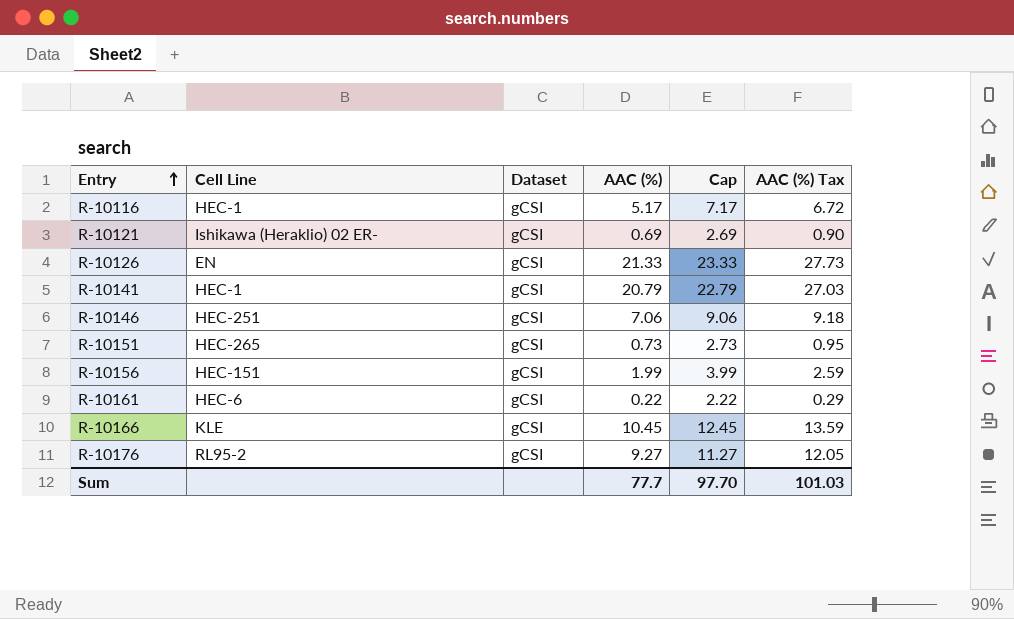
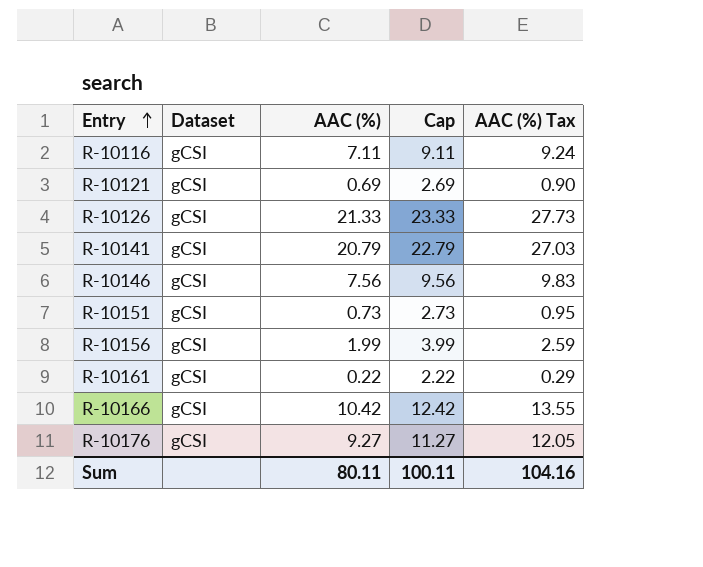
column Cell Line | position: 2 -> none
R-10116 | AAC (%): 5.17 -> 7.11
R-10116 | Cap: 7.17 -> 9.11
R-10116 | AAC (%) Tax: 6.72 -> 9.24
R-10146 | AAC (%): 7.06 -> 7.56
R-10146 | Cap: 9.06 -> 9.56
R-10146 | AAC (%) Tax: 9.18 -> 9.83
R-10166 | AAC (%): 10.45 -> 10.42
R-10166 | Cap: 12.45 -> 12.42
R-10166 | AAC (%) Tax: 13.59 -> 13.55
Sum | AAC (%): 77.7 -> 80.11
Sum | Cap: 97.70 -> 100.11
Sum | AAC (%) Tax: 101.03 -> 104.16

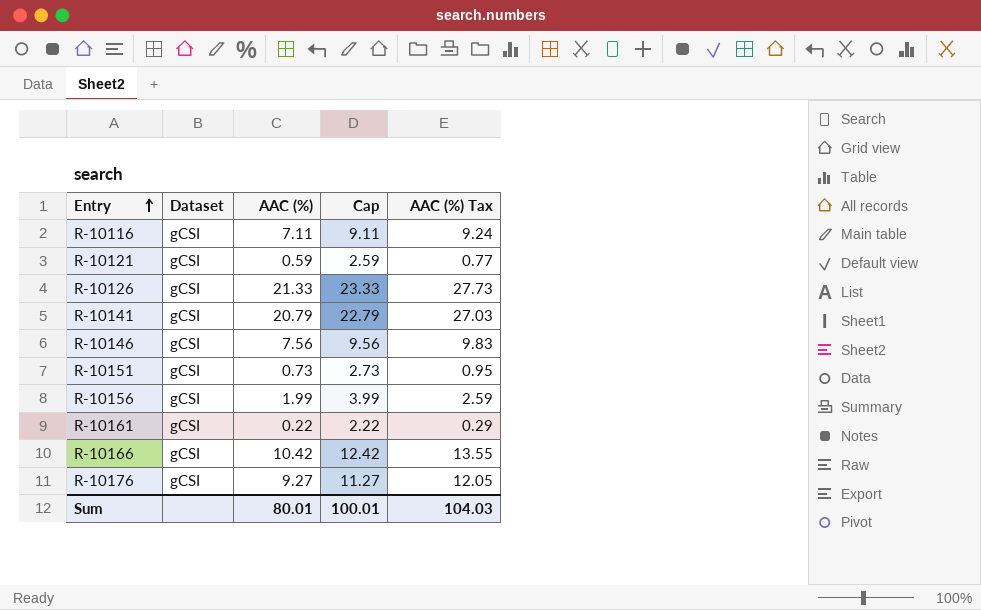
R-10121 | AAC (%): 0.69 -> 0.59
R-10121 | Cap: 2.69 -> 2.59
R-10121 | AAC (%) Tax: 0.90 -> 0.77
Sum | AAC (%): 80.11 -> 80.01
Sum | Cap: 100.11 -> 100.01
Sum | AAC (%) Tax: 104.16 -> 104.03

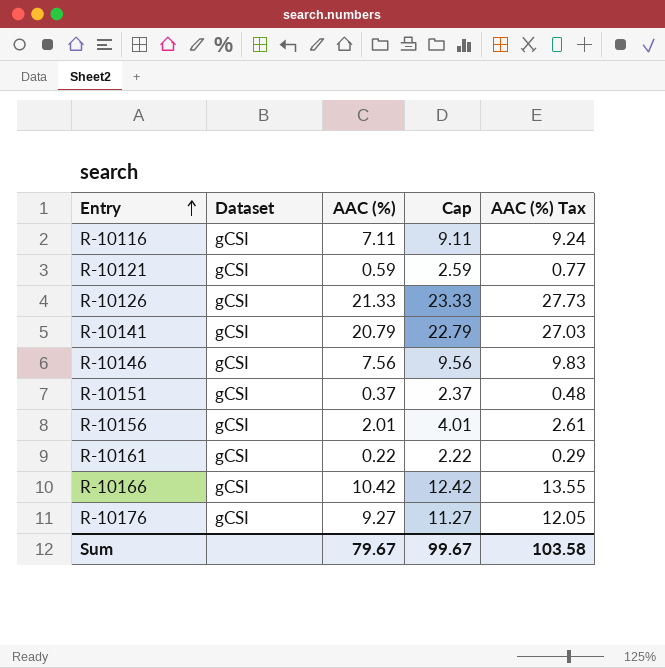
R-10151 | AAC (%): 0.73 -> 0.37
R-10151 | Cap: 2.73 -> 2.37
R-10151 | AAC (%) Tax: 0.95 -> 0.48
R-10156 | AAC (%): 1.99 -> 2.01
R-10156 | Cap: 3.99 -> 4.01
R-10156 | AAC (%) Tax: 2.59 -> 2.61
Sum | AAC (%): 80.01 -> 79.67
Sum | Cap: 100.01 -> 99.67
Sum | AAC (%) Tax: 104.03 -> 103.58

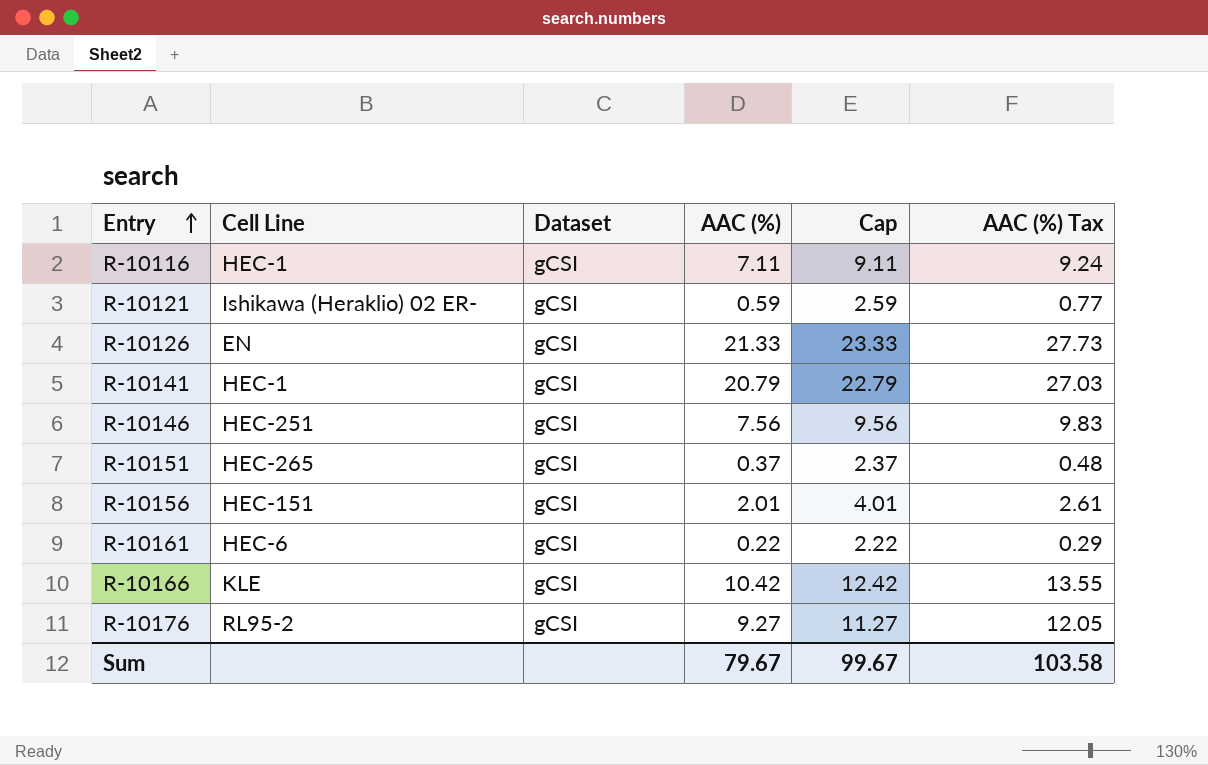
column Cell Line | position: none -> 2

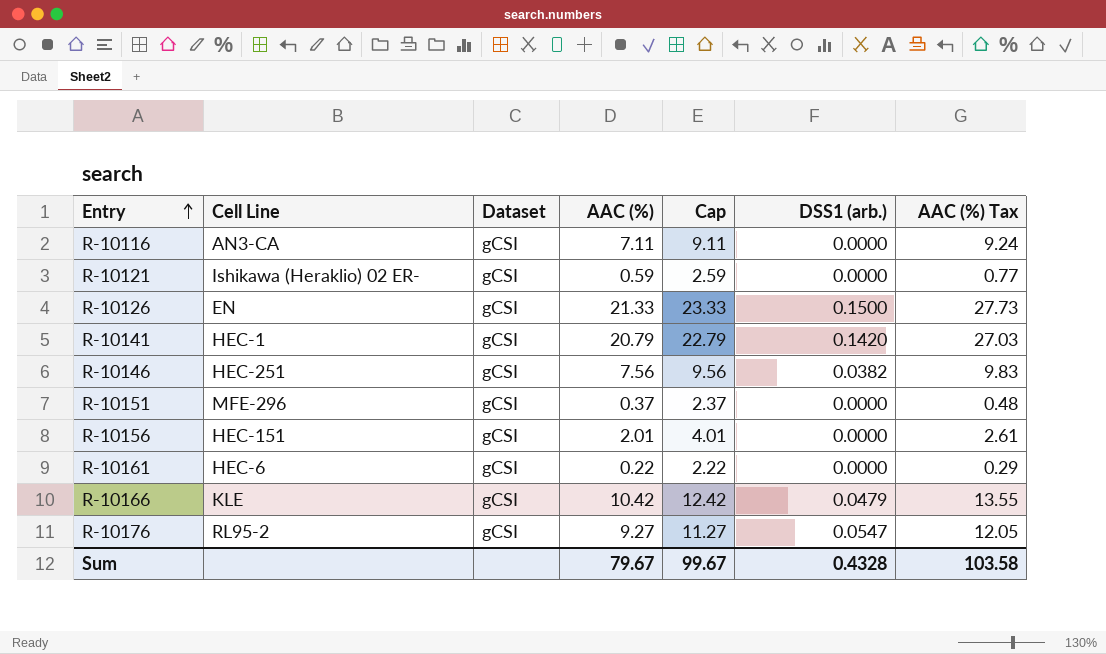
column DSS1 (arb.) | position: none -> 6
R-10116 | Cell Line: HEC-1 -> AN3-CA
R-10151 | Cell Line: HEC-265 -> MFE-296

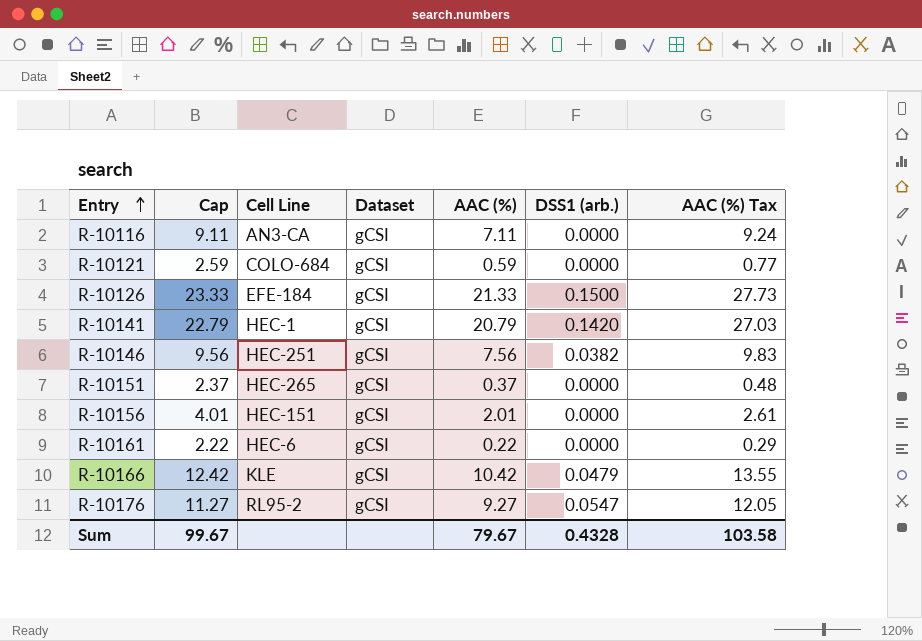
column Cap | position: 5 -> 2
R-10121 | Cell Line: Ishikawa (Heraklio) 02 ER- -> COLO-684
R-10126 | Cell Line: EN -> EFE-184
R-10151 | Cell Line: MFE-296 -> HEC-265

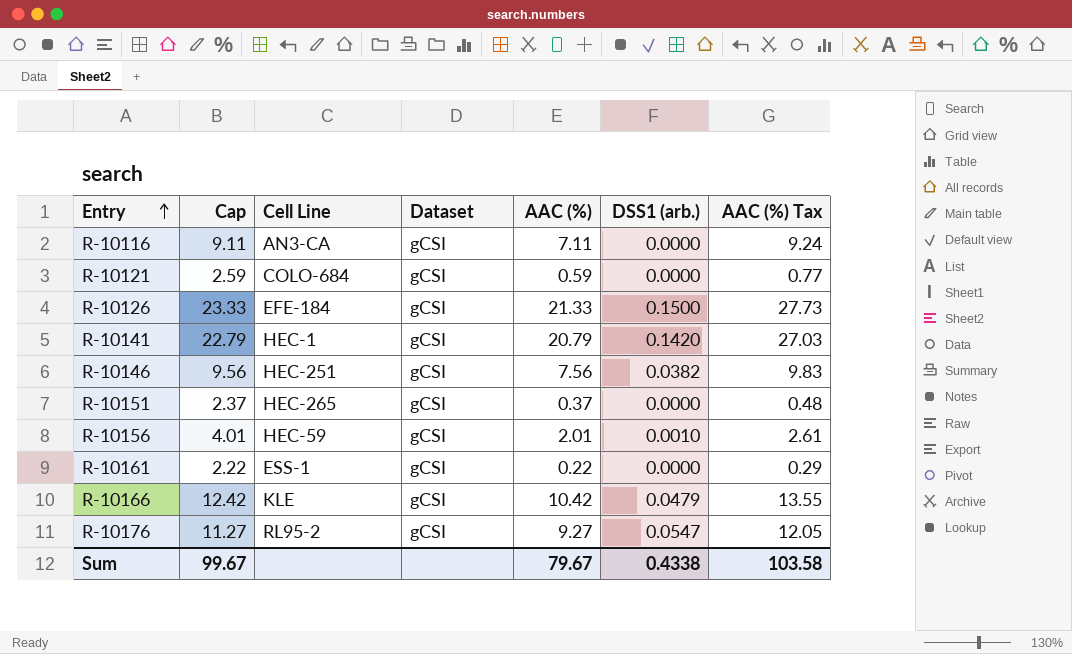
R-10156 | Cell Line: HEC-151 -> HEC-59
R-10156 | DSS1 (arb.): 0.0000 -> 0.0010
R-10161 | Cell Line: HEC-6 -> ESS-1
Sum | DSS1 (arb.): 0.4328 -> 0.4338

